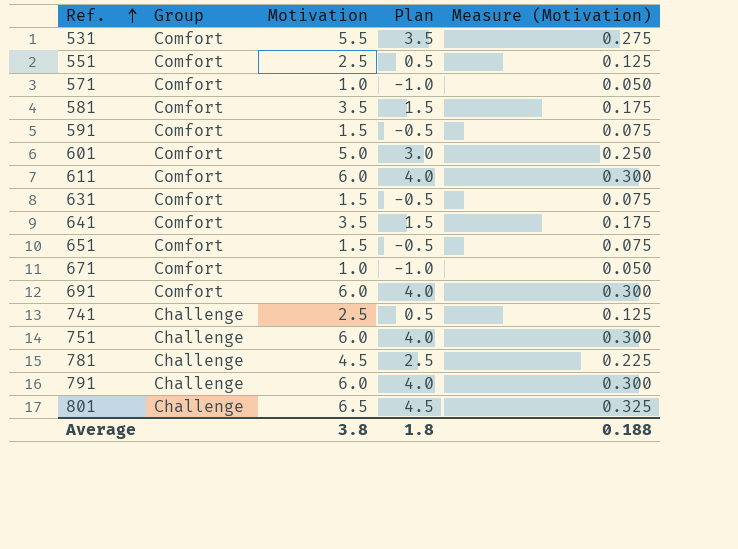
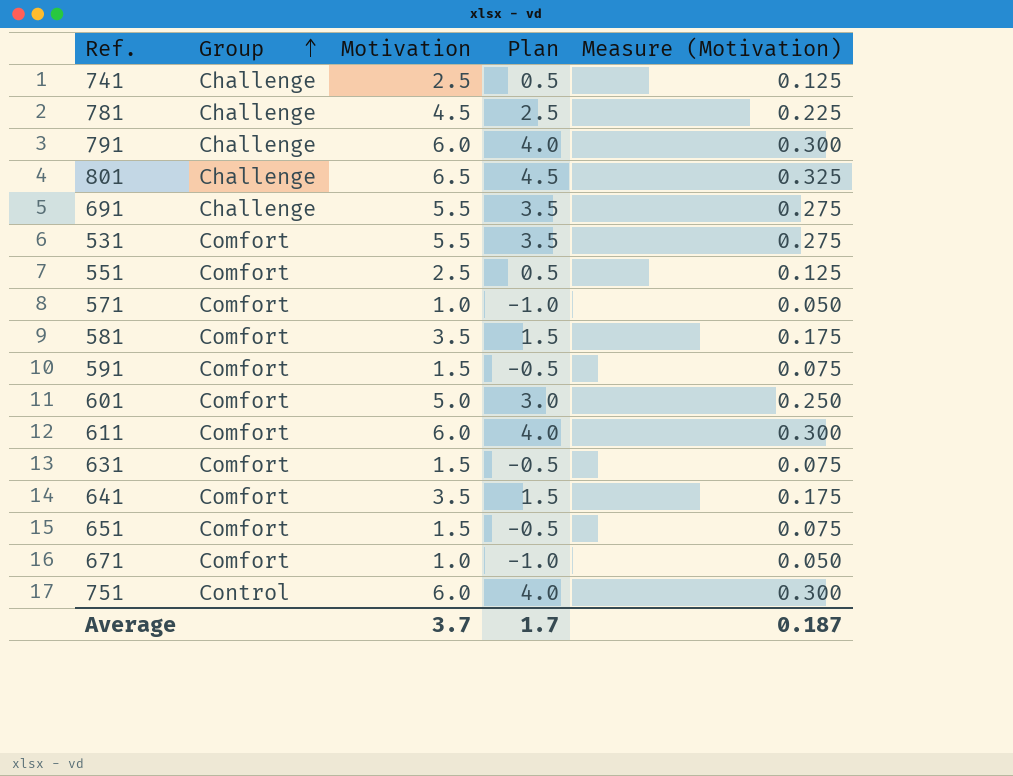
row order: Ref. ascending -> Group ascending
691 | Group: Comfort -> Challenge
691 | Motivation: 6.0 -> 5.5
691 | Plan: 4.0 -> 3.5
691 | Measure (Motivation): 0.300 -> 0.275
751 | Group: Challenge -> Control
Average | Motivation: 3.8 -> 3.7
Average | Plan: 1.8 -> 1.7
Average | Measure (Motivation): 0.188 -> 0.187

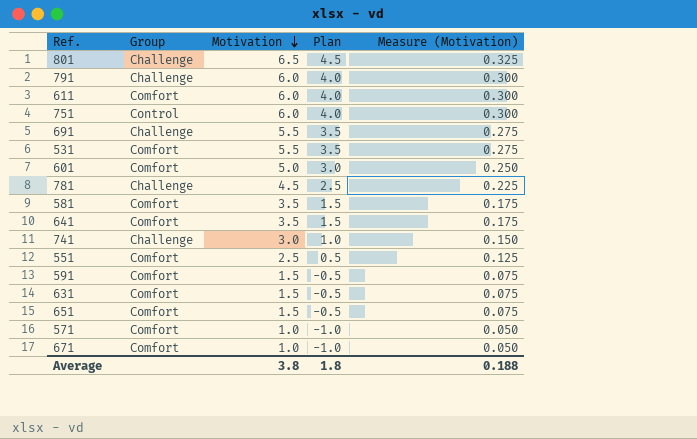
row order: Group ascending -> Motivation descending
741 | Motivation: 2.5 -> 3.0
741 | Plan: 0.5 -> 1.0
741 | Measure (Motivation): 0.125 -> 0.150
Average | Motivation: 3.7 -> 3.8
Average | Plan: 1.7 -> 1.8
Average | Measure (Motivation): 0.187 -> 0.188

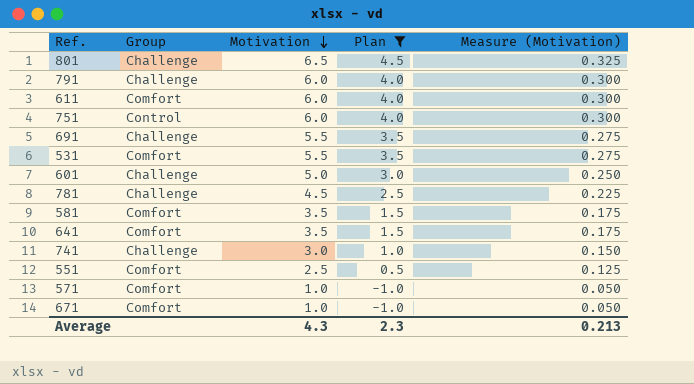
filter: none -> Plan != -0.5
601 | Group: Comfort -> Challenge
Average | Motivation: 3.8 -> 4.3
Average | Plan: 1.8 -> 2.3
Average | Measure (Motivation): 0.188 -> 0.213

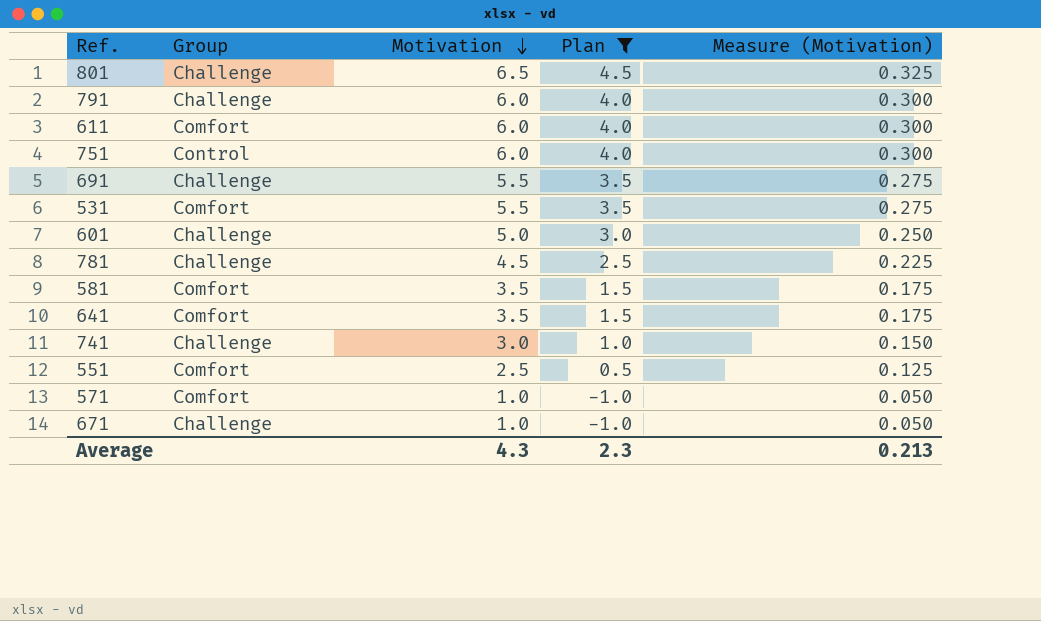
671 | Group: Comfort -> Challenge

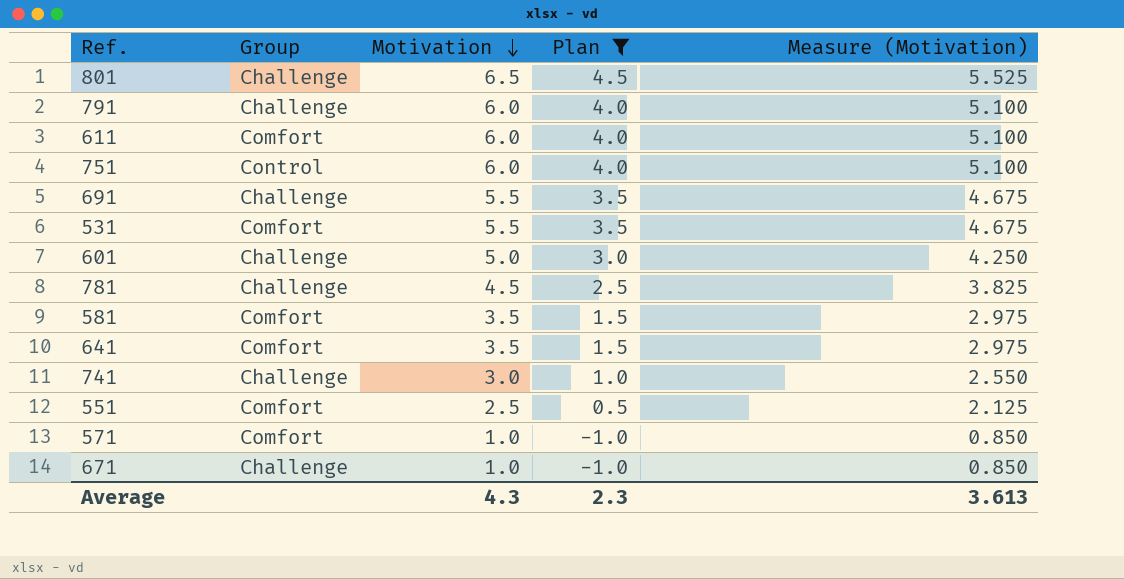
column Measure (Motivation) | formula: [Motivation] * 0.05 -> [Motivation] * 0.85
Average | Measure (Motivation): 0.213 -> 3.613

